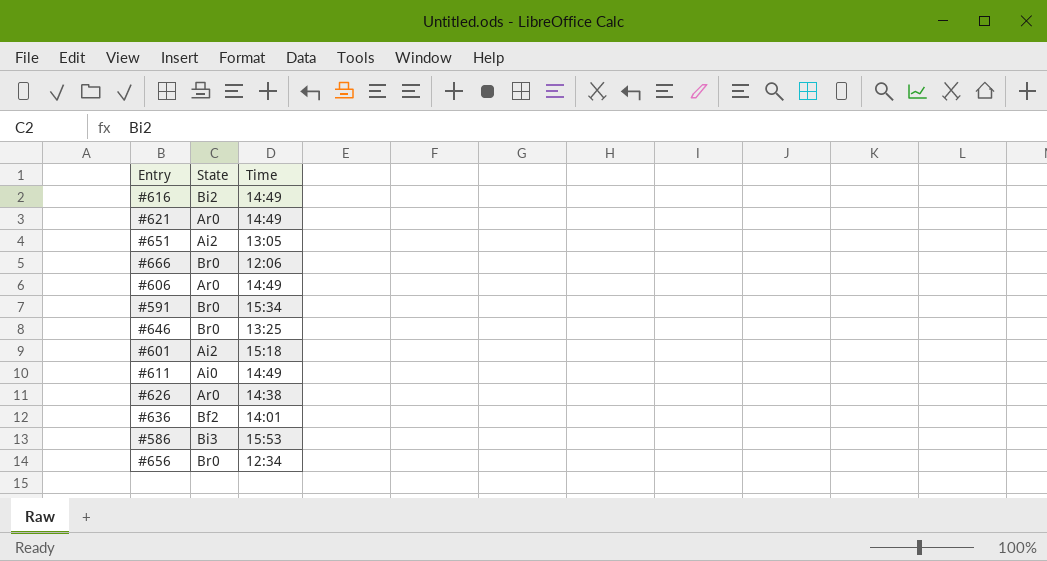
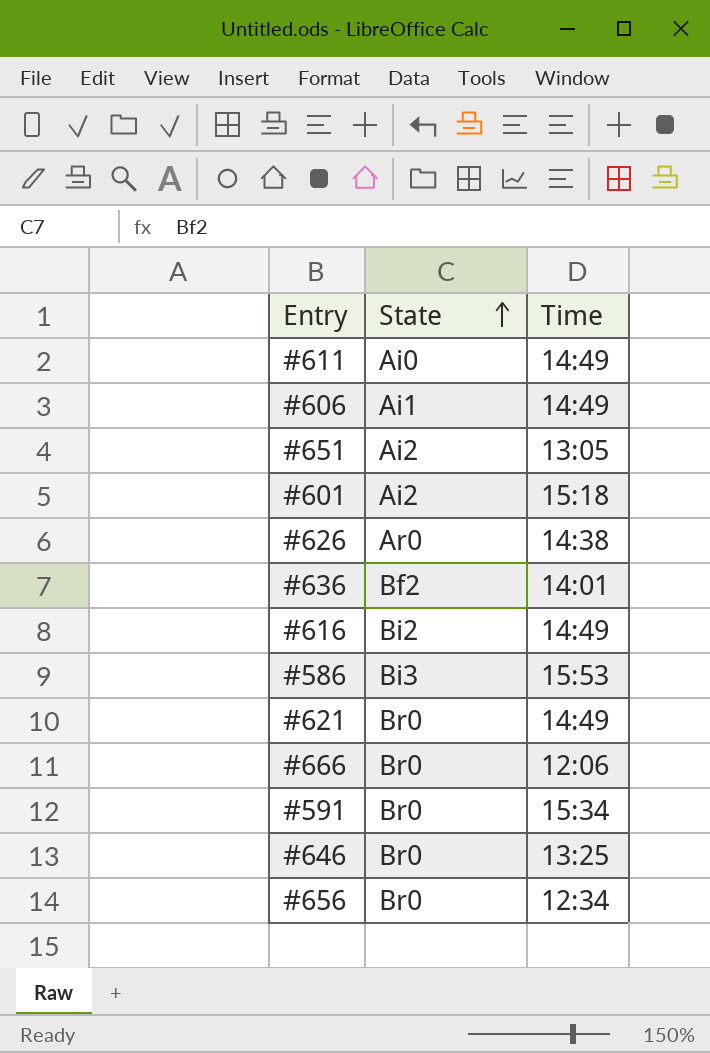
row order: none -> State ascending
#606 | State: Ar0 -> Ai1
#621 | State: Ar0 -> Br0

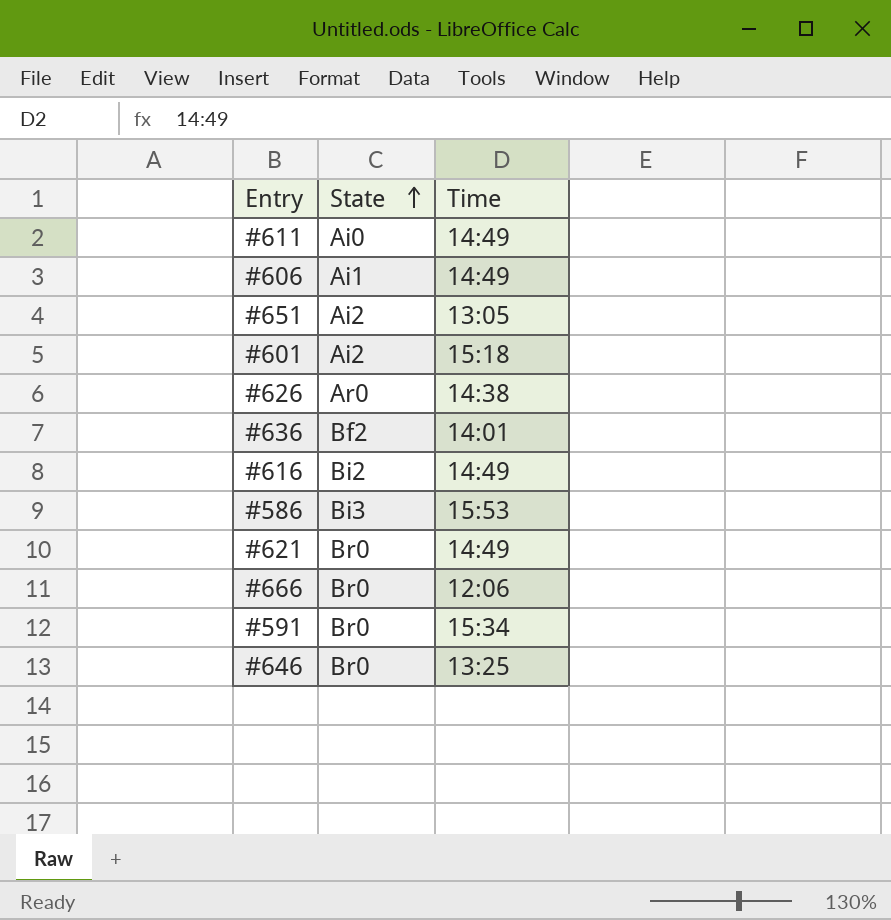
row #656: Br0 | 12:34 -> none

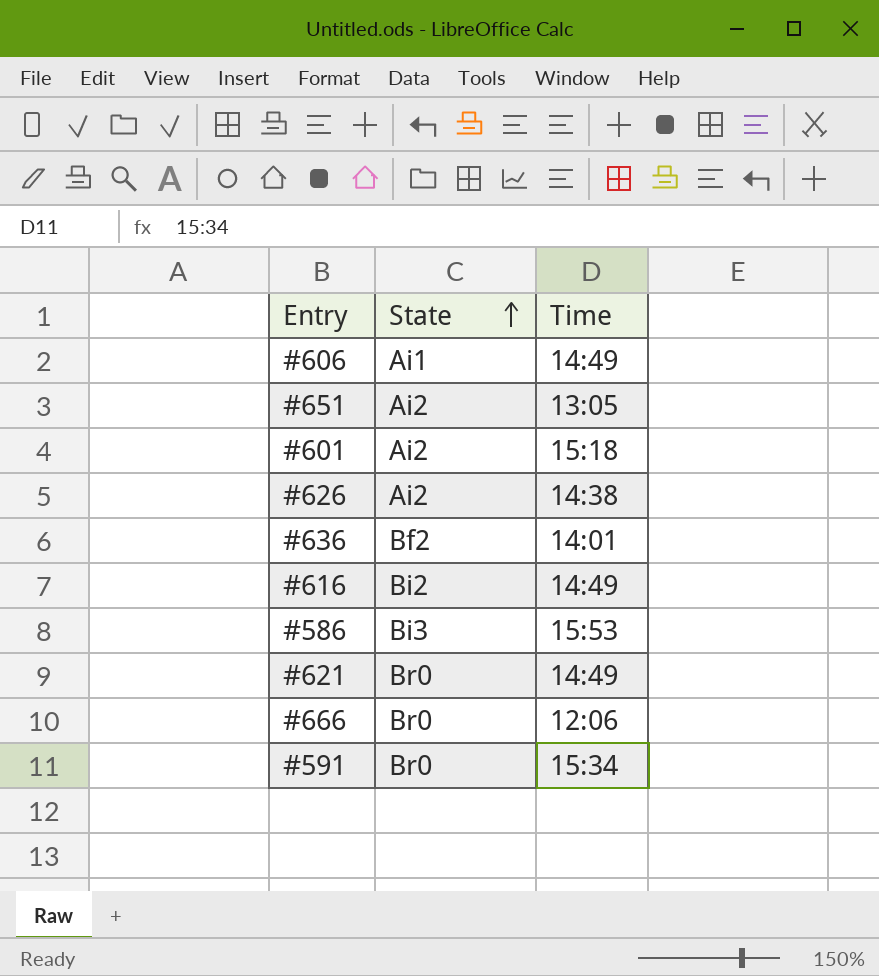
row #611: Ai0 | 14:49 -> none
row #646: Br0 | 13:25 -> none
#626 | State: Ar0 -> Ai2

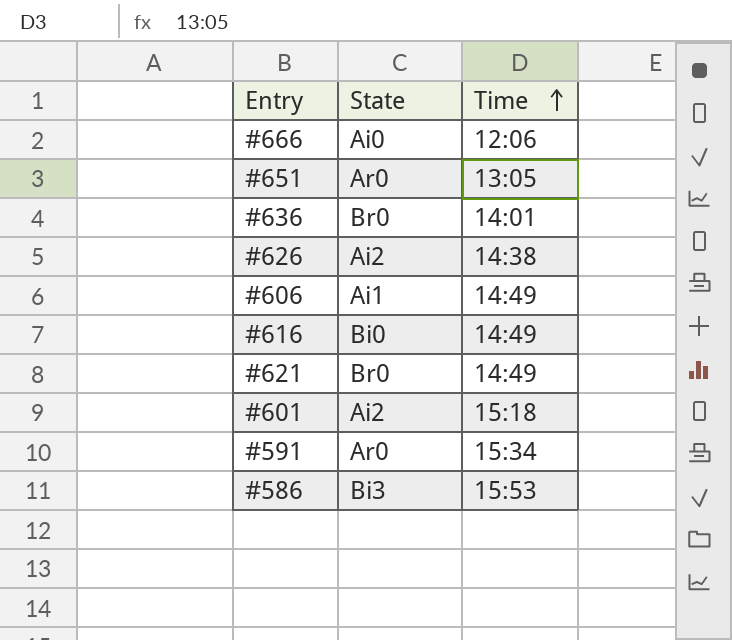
row order: State ascending -> Time ascending
#666 | State: Br0 -> Ai0
#651 | State: Ai2 -> Ar0
#636 | State: Bf2 -> Br0
#616 | State: Bi2 -> Bi0
#591 | State: Br0 -> Ar0

